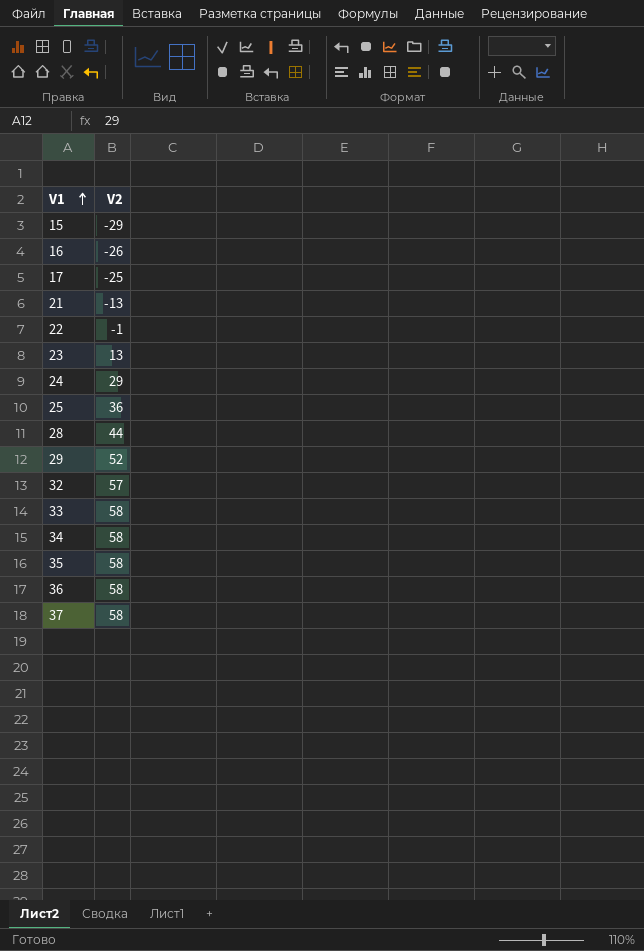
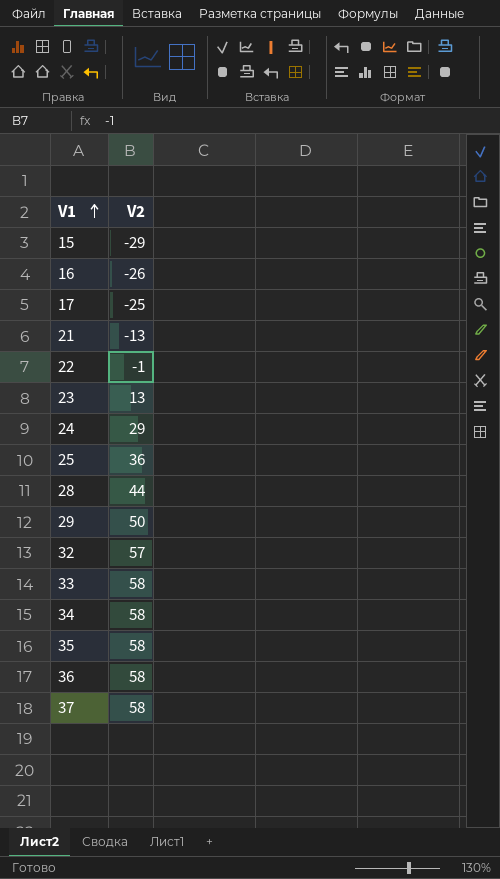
29 | V2: 52 -> 50

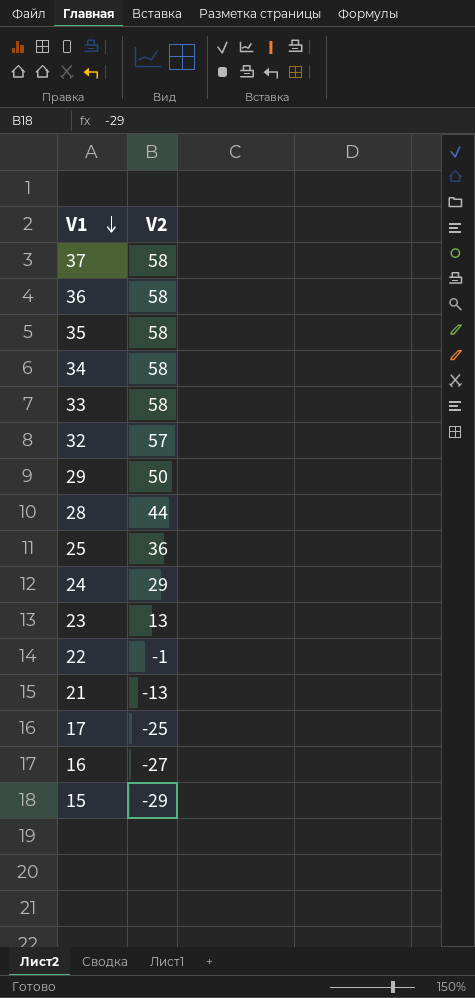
row order: V1 ascending -> V1 descending
16 | V2: -26 -> -27

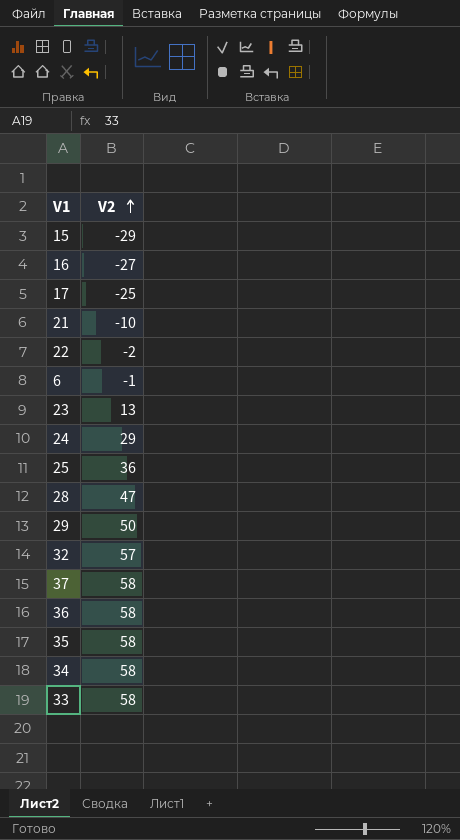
row order: V1 descending -> V2 ascending
21 | V2: -13 -> -10
22 | V2: -1 -> -2
row 6: none -> -1
28 | V2: 44 -> 47

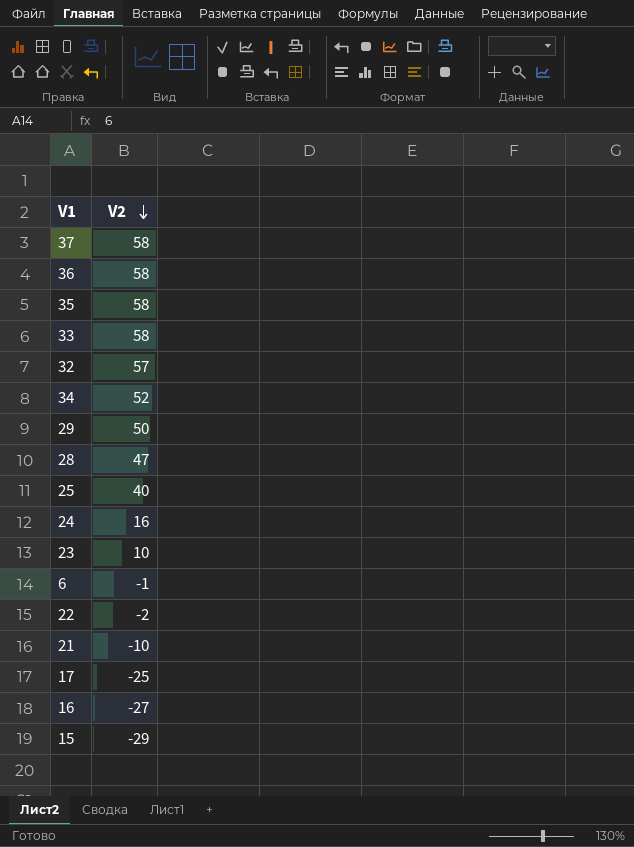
row order: V2 ascending -> V2 descending
34 | V2: 58 -> 52
25 | V2: 36 -> 40
24 | V2: 29 -> 16
23 | V2: 13 -> 10

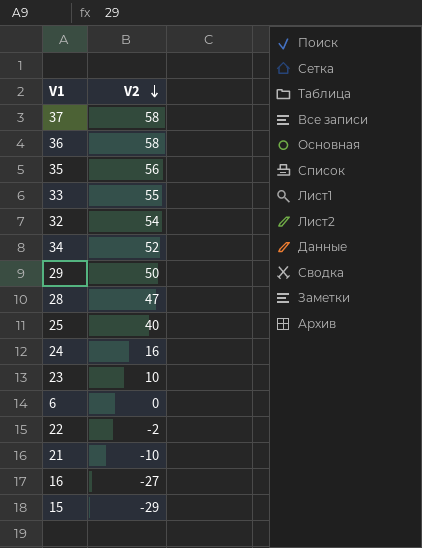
row 17: -25 -> none
35 | V2: 58 -> 56
33 | V2: 58 -> 55
32 | V2: 57 -> 54
6 | V2: -1 -> 0

